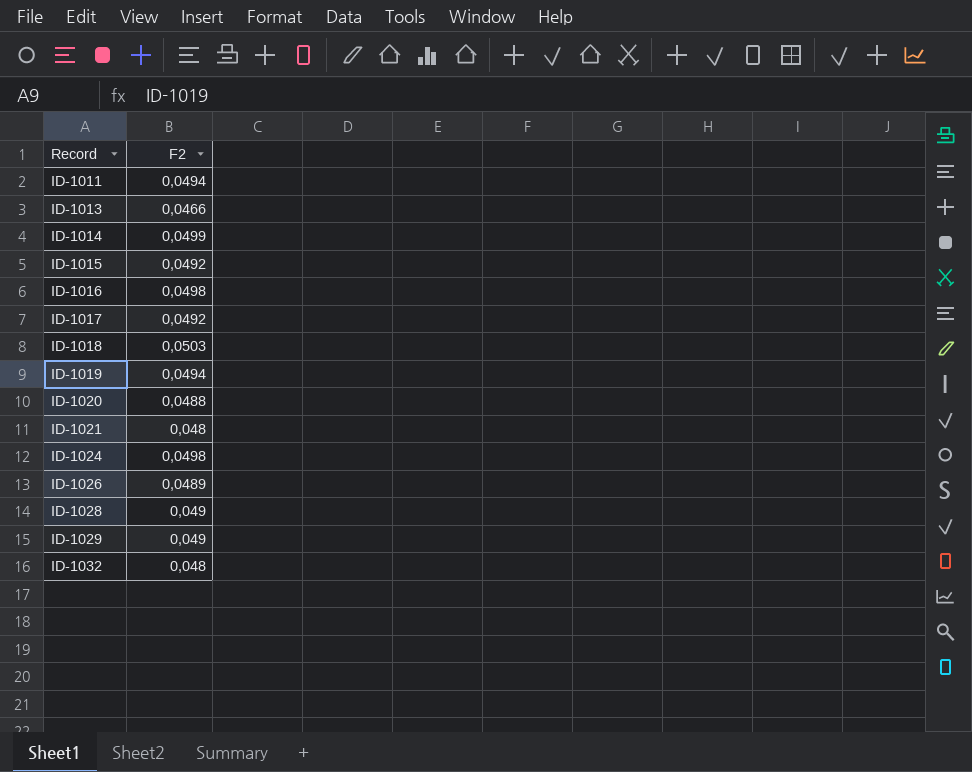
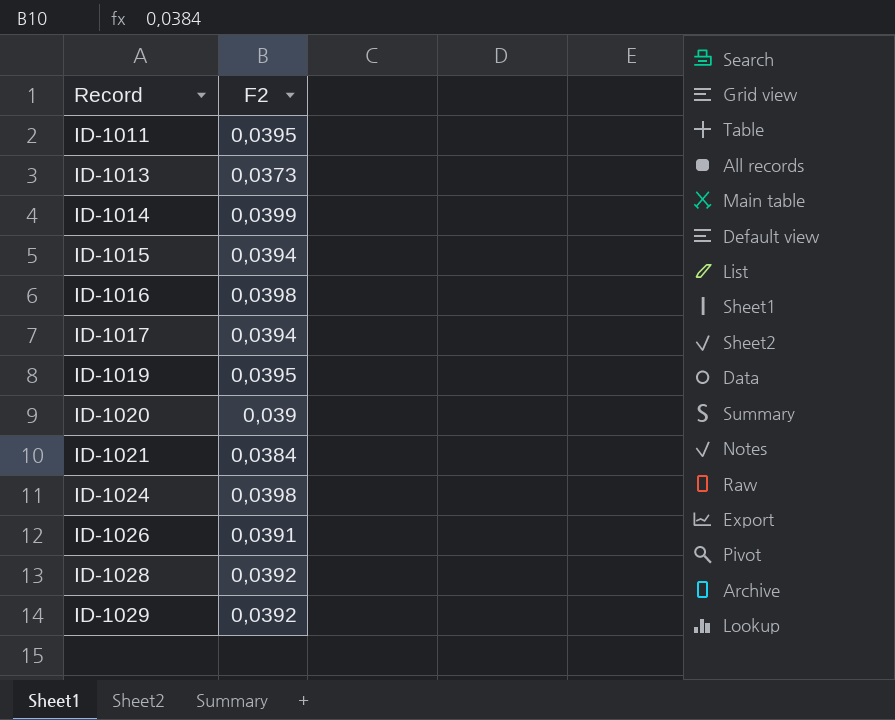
row ID-1018: 0,0503 -> none
row ID-1032: 0,048 -> none
ID-1011 | F2: 0,0494 -> 0,0395
ID-1013 | F2: 0,0466 -> 0,0373
ID-1014 | F2: 0,0499 -> 0,0399
ID-1015 | F2: 0,0492 -> 0,0394
ID-1016 | F2: 0,0498 -> 0,0398
ID-1017 | F2: 0,0492 -> 0,0394
ID-1019 | F2: 0,0494 -> 0,0395
ID-1020 | F2: 0,0488 -> 0,039
ID-1021 | F2: 0,048 -> 0,0384
ID-1024 | F2: 0,0498 -> 0,0398
ID-1026 | F2: 0,0489 -> 0,0391
ID-1028 | F2: 0,049 -> 0,0392
ID-1029 | F2: 0,049 -> 0,0392

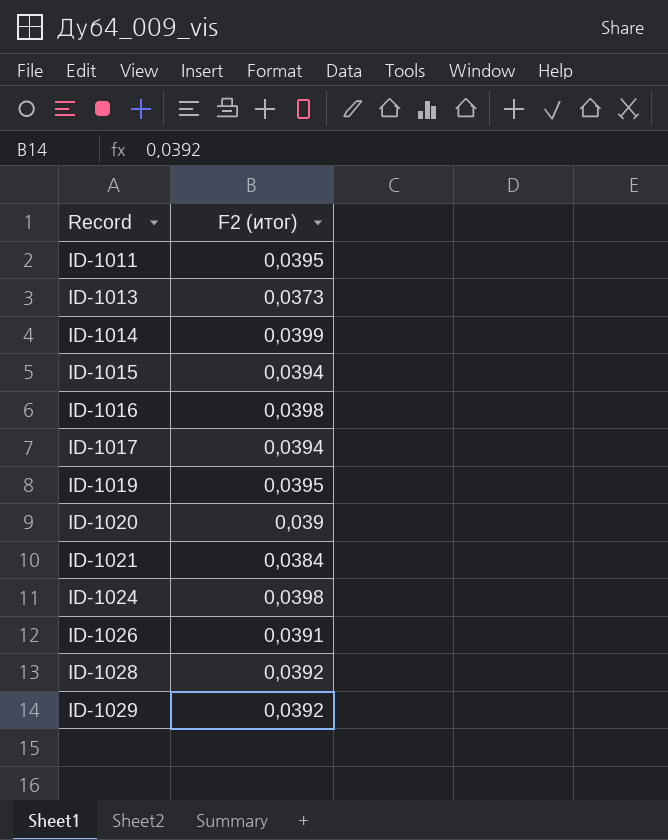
column name: F2 -> F2 (итог)

